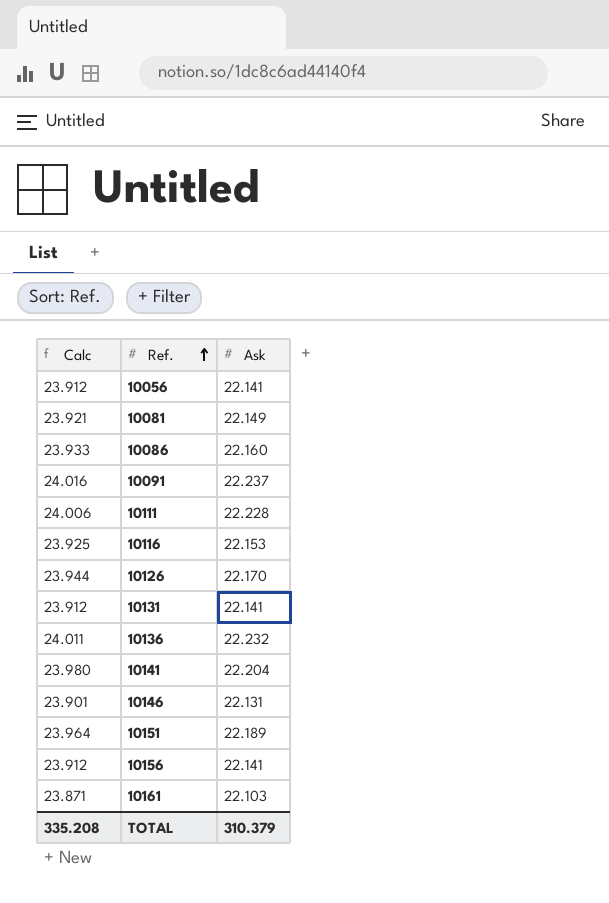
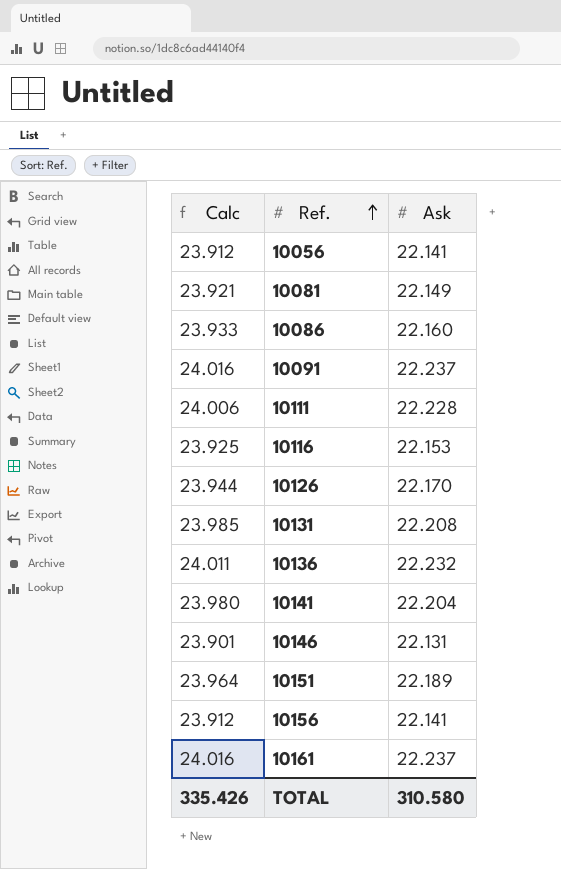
10131 | Calc: 23.912 -> 23.985
10131 | Ask: 22.141 -> 22.208
10161 | Calc: 23.871 -> 24.016
10161 | Ask: 22.103 -> 22.237
TOTAL | Calc: 335.208 -> 335.426
TOTAL | Ask: 310.379 -> 310.580

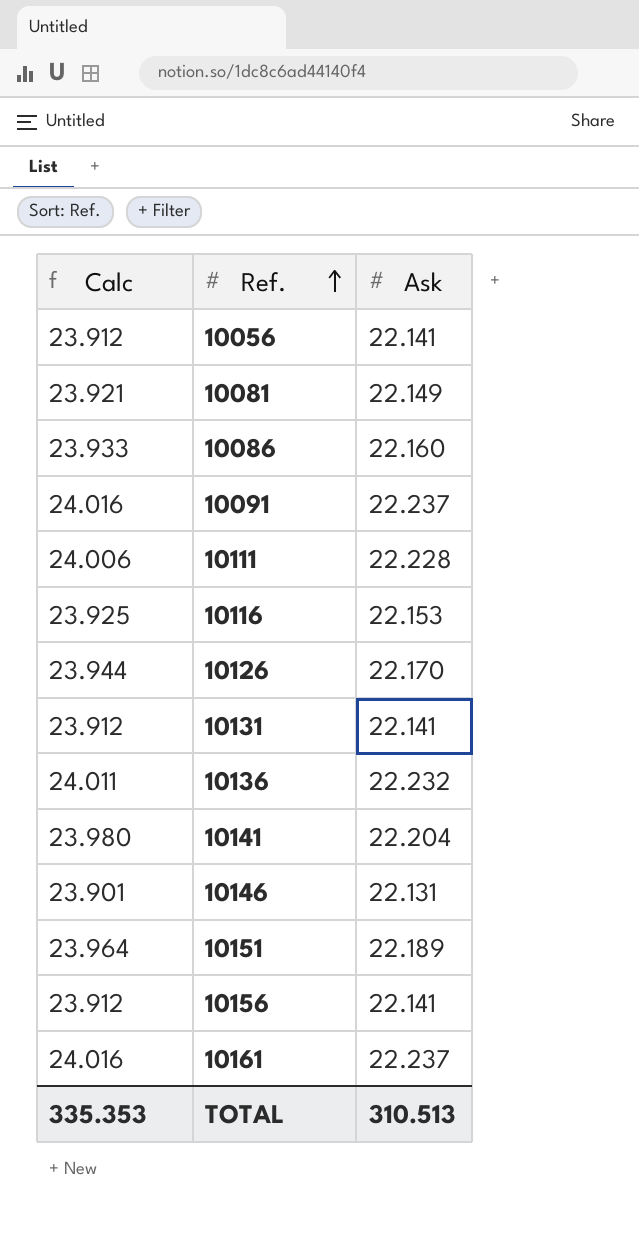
10131 | Calc: 23.985 -> 23.912
10131 | Ask: 22.208 -> 22.141
TOTAL | Calc: 335.426 -> 335.353
TOTAL | Ask: 310.580 -> 310.513

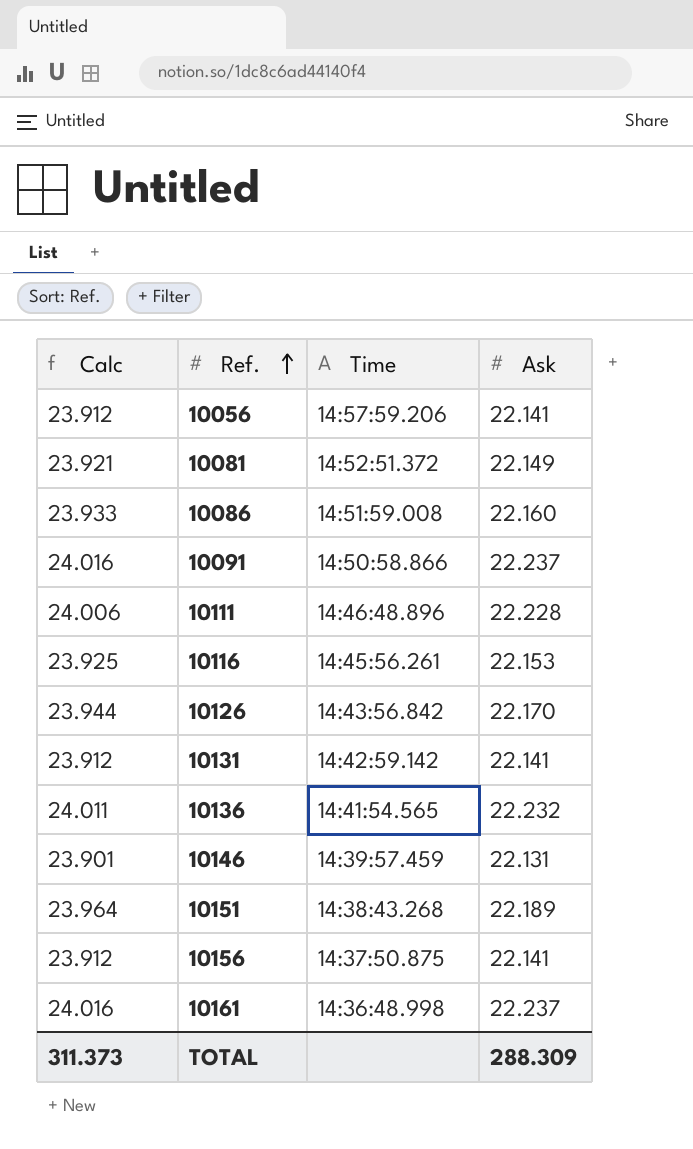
column Time | position: none -> 3
row 10141: 23.980 | 22.204 -> none
TOTAL | Calc: 335.353 -> 311.373
TOTAL | Ask: 310.513 -> 288.309

